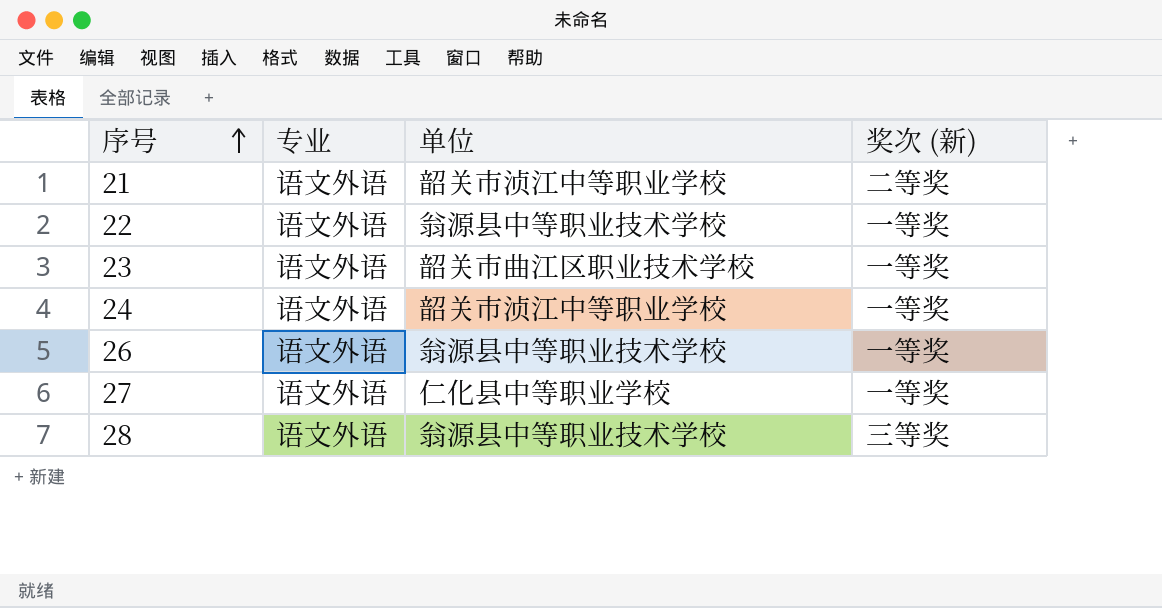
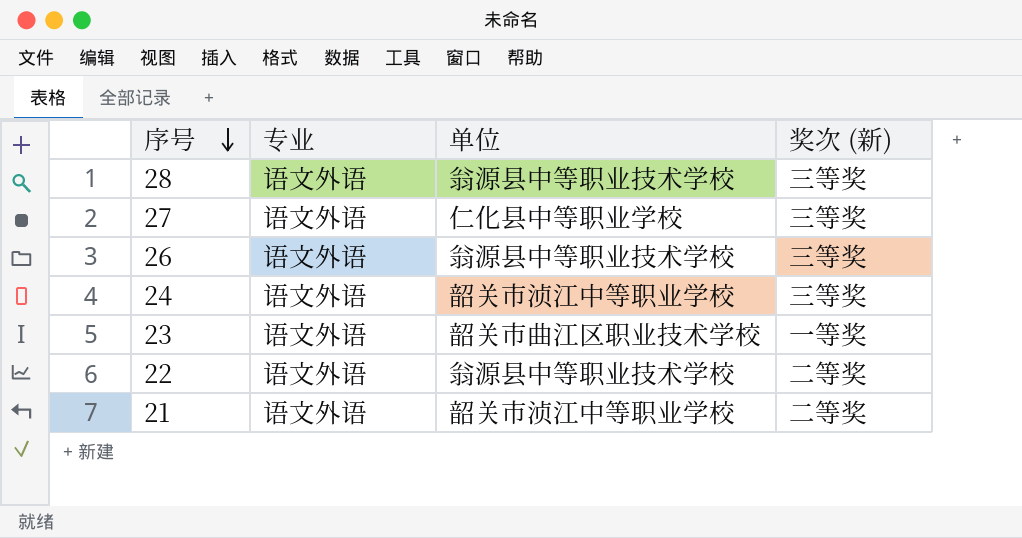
row order: 序号 ascending -> 序号 descending
27 | 奖次 (新): 一等奖 -> 三等奖
26 | 奖次 (新): 一等奖 -> 三等奖
24 | 奖次 (新): 一等奖 -> 三等奖
22 | 奖次 (新): 一等奖 -> 二等奖

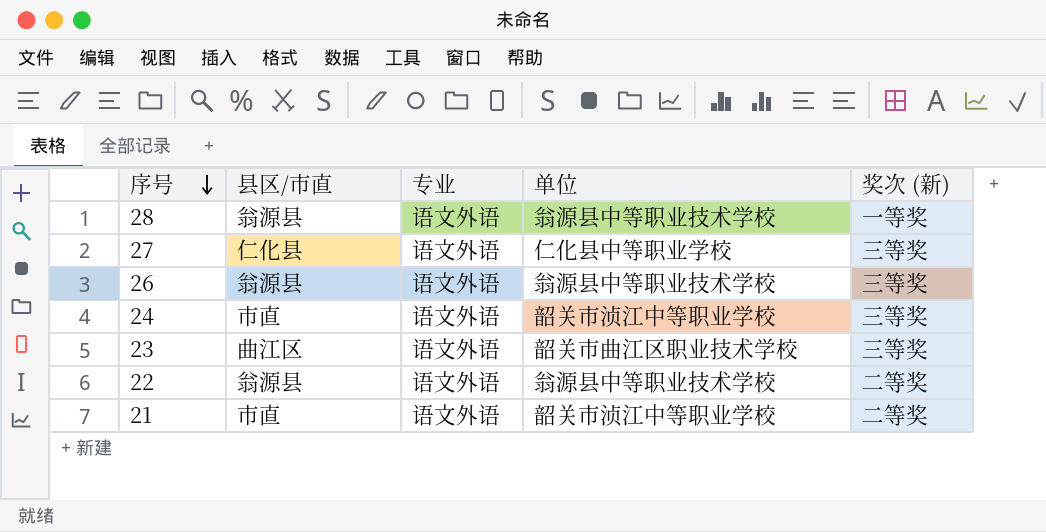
column 县区/市直 | position: none -> 2
28 | 奖次 (新): 三等奖 -> 一等奖
23 | 奖次 (新): 一等奖 -> 三等奖

